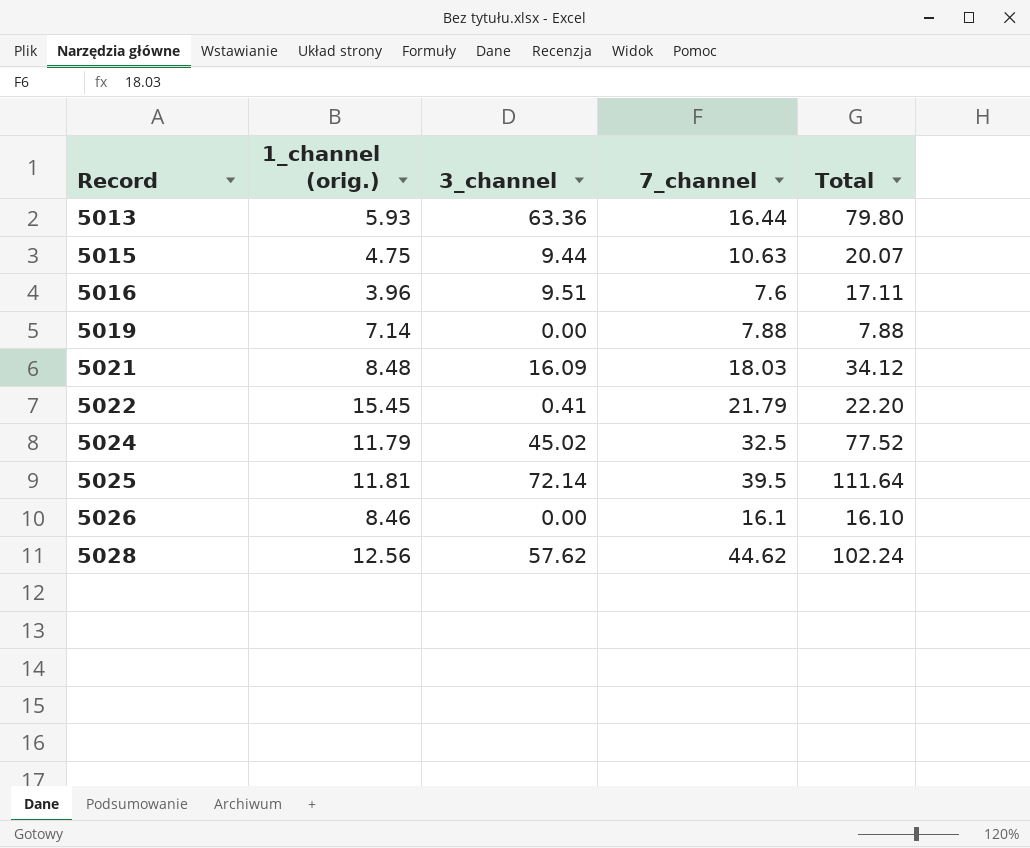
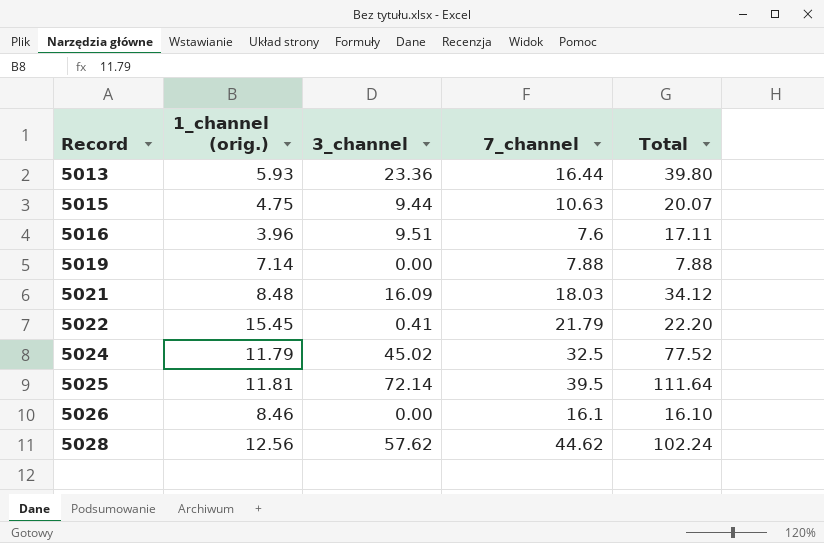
5013 | 3_channel: 63.36 -> 23.36
5013 | Total: 79.80 -> 39.80

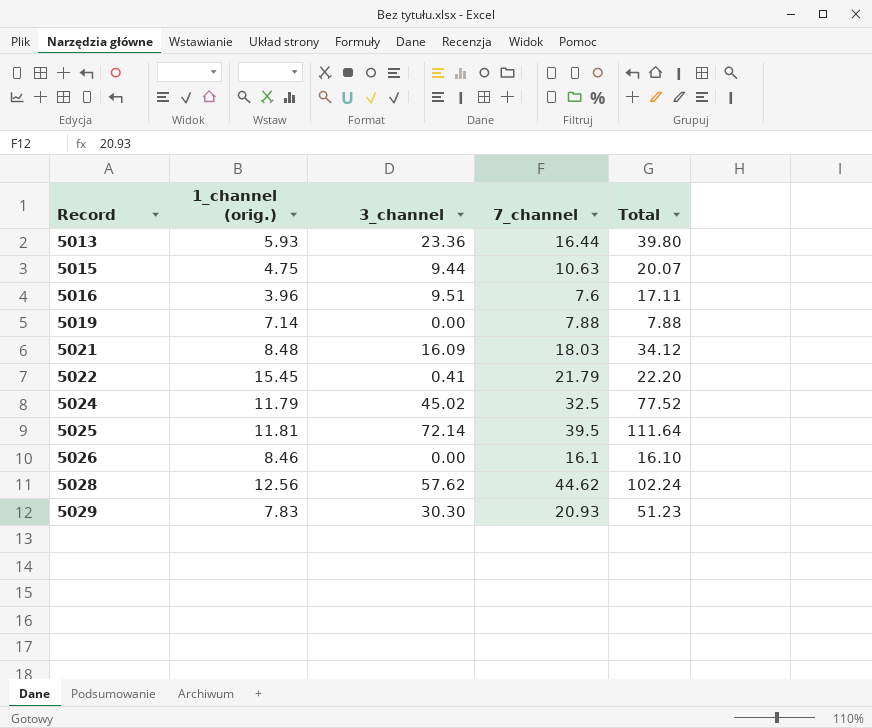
row 5029: none -> 7.83 | 30.30 | 20.93 | 51.23

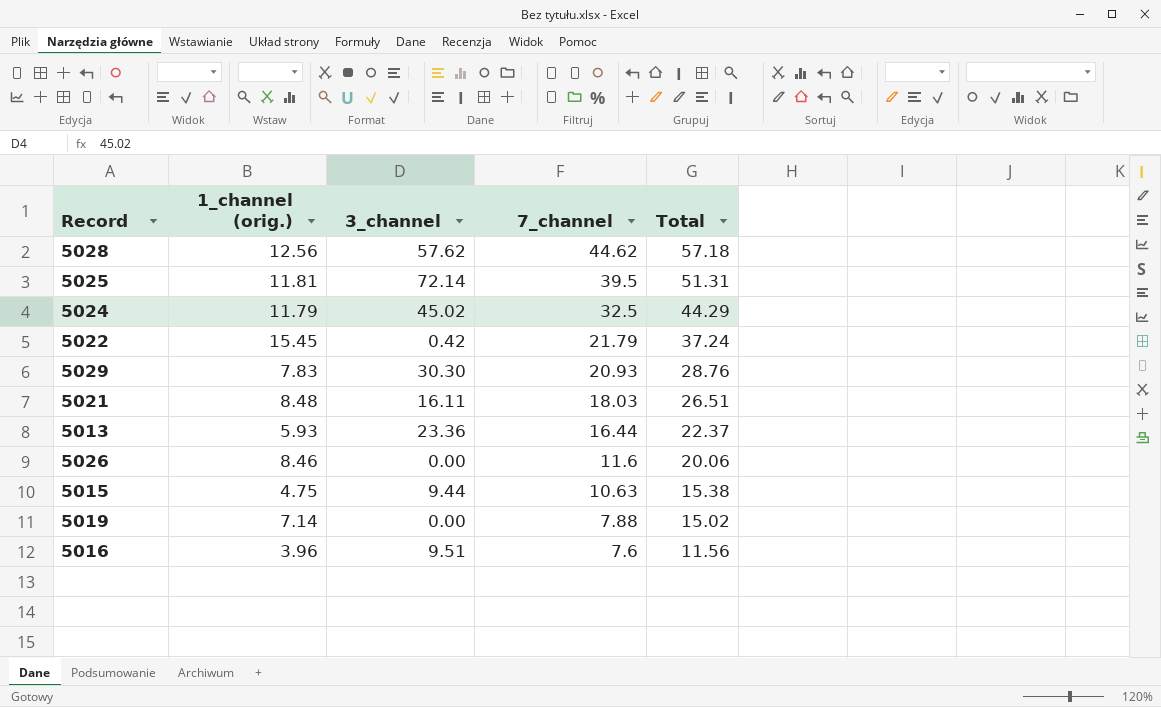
row order: Record ascending -> 7_channel descending
column Total | formula: [3_channel] + [7_channel] -> [1_channel (orig.)] + [7_channel]
5022 | 3_channel: 0.41 -> 0.42
5021 | 3_channel: 16.09 -> 16.11
5026 | 7_channel: 16.1 -> 11.6

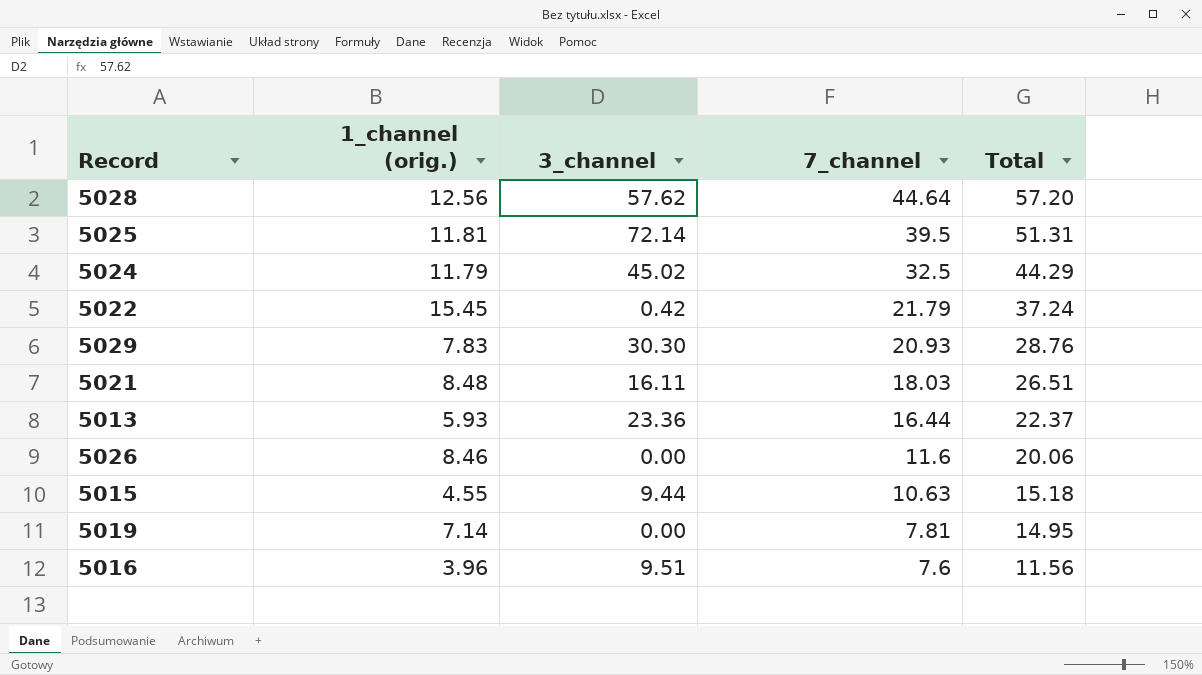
5028 | 7_channel: 44.62 -> 44.64
5028 | Total: 57.18 -> 57.20
5015 | 1_channel (orig.): 4.75 -> 4.55
5015 | Total: 15.38 -> 15.18
5019 | 7_channel: 7.88 -> 7.81
5019 | Total: 15.02 -> 14.95

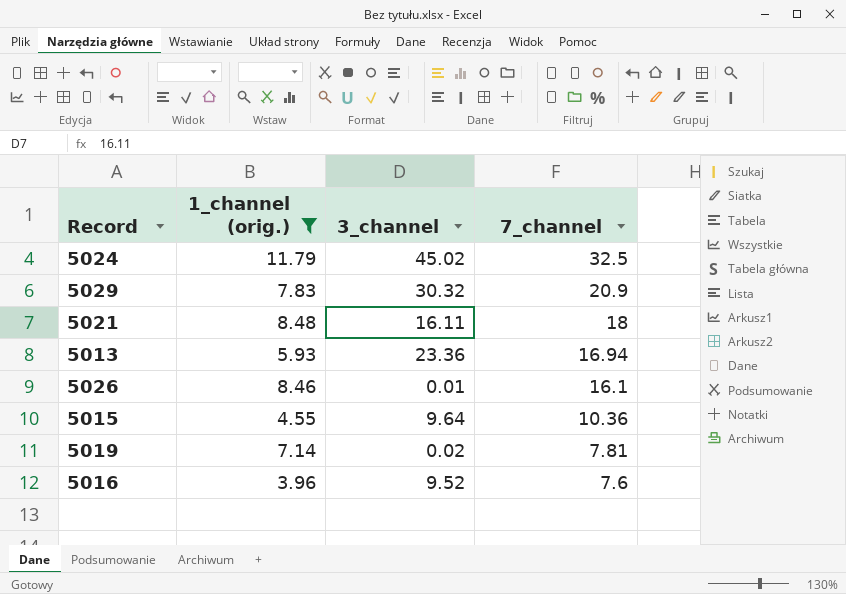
filter: none -> 1_channel (orig.) <= 11.79
column Total | formula: [1_channel (orig.)] + [7_channel] -> none
5029 | 3_channel: 30.30 -> 30.32
5029 | 7_channel: 20.93 -> 20.9
5021 | 7_channel: 18.03 -> 18
5013 | 7_channel: 16.44 -> 16.94
5026 | 3_channel: 0.00 -> 0.01
5026 | 7_channel: 11.6 -> 16.1
5015 | 3_channel: 9.44 -> 9.64
5015 | 7_channel: 10.63 -> 10.36
5019 | 3_channel: 0.00 -> 0.02
5016 | 3_channel: 9.51 -> 9.52

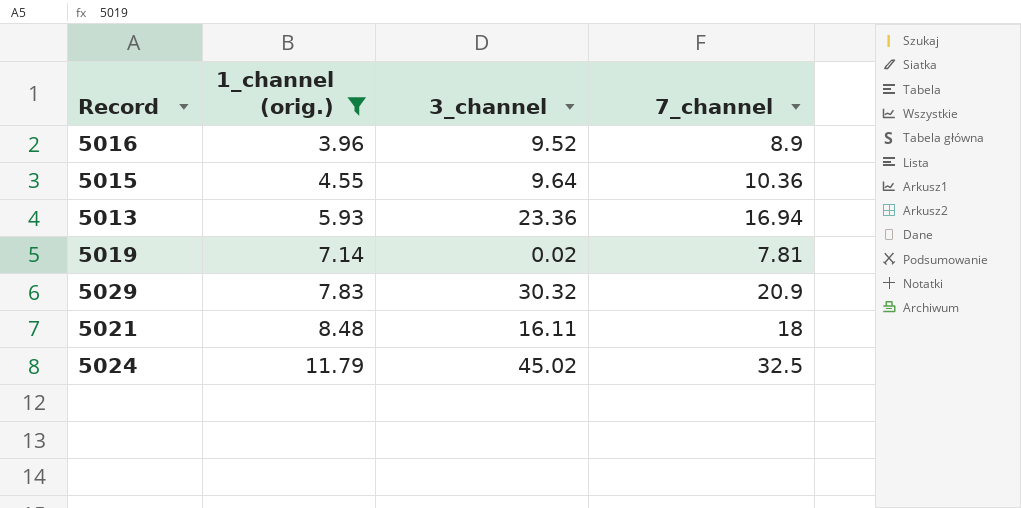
row order: 7_channel descending -> 1_channel (orig.) ascending
row 5026: 8.46 | 0.01 | 16.1 -> none
5016 | 7_channel: 7.6 -> 8.9

